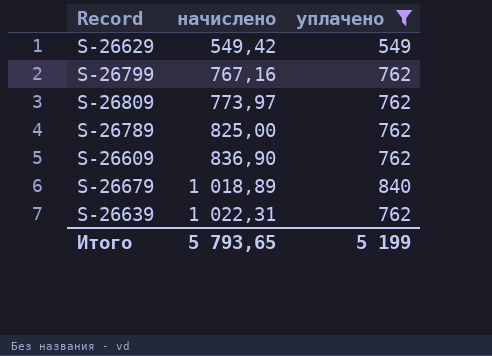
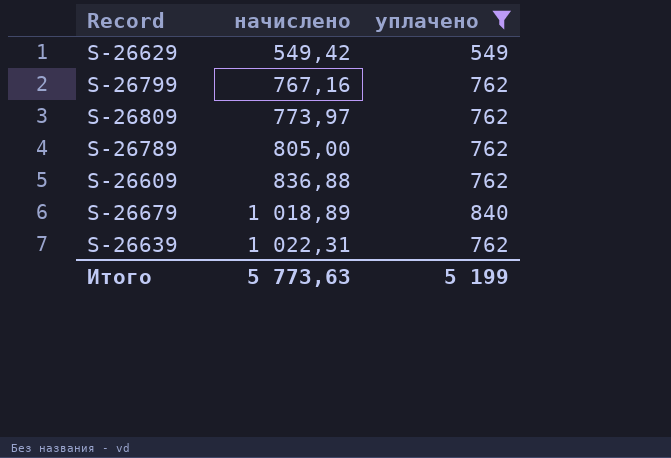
S-26789 | начислено: 825,00 -> 805,00
S-26609 | начислено: 836,90 -> 836,88
Итого | начислено: 5 793,65 -> 5 773,63

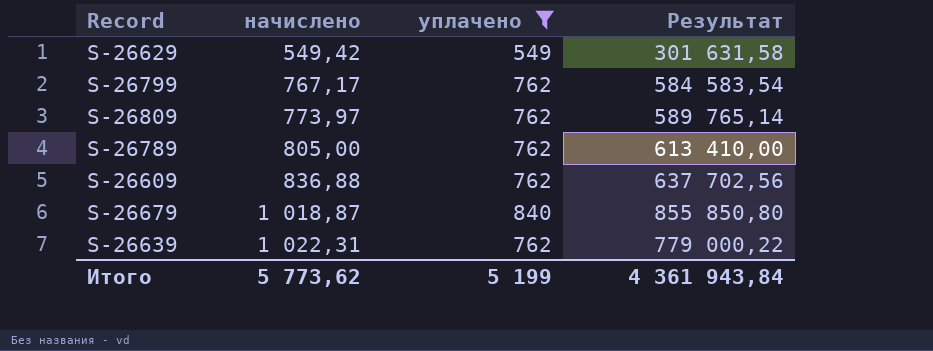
column Результат | formula: none -> [начислено] * [уплачено]
S-26799 | начислено: 767,16 -> 767,17
S-26679 | начислено: 1 018,89 -> 1 018,87
Итого | начислено: 5 773,63 -> 5 773,62

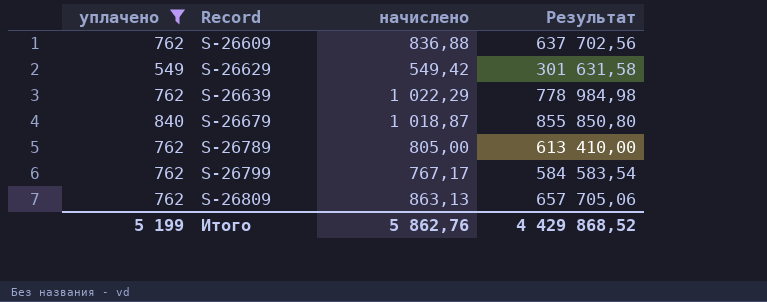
row order: начислено ascending -> Record ascending
column уплачено | position: 3 -> 1
S-26639 | начислено: 1 022,31 -> 1 022,29
S-26639 | Результат: 779 000,22 -> 778 984,98
S-26809 | начислено: 773,97 -> 863,13
S-26809 | Результат: 589 765,14 -> 657 705,06
Итого | начислено: 5 773,62 -> 5 862,76
Итого | Результат: 4 361 943,84 -> 4 429 868,52

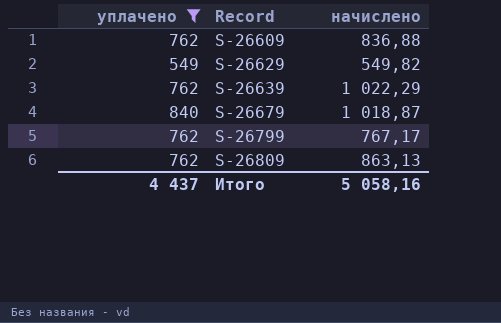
column Результат | formula: [уплачено] * [начислено] -> none
row S-26789: 762 | 805,00 | 613 410,00 -> none
S-26629 | начислено: 549,42 -> 549,82
Итого | уплачено: 5 199 -> 4 437
Итого | начислено: 5 862,76 -> 5 058,16

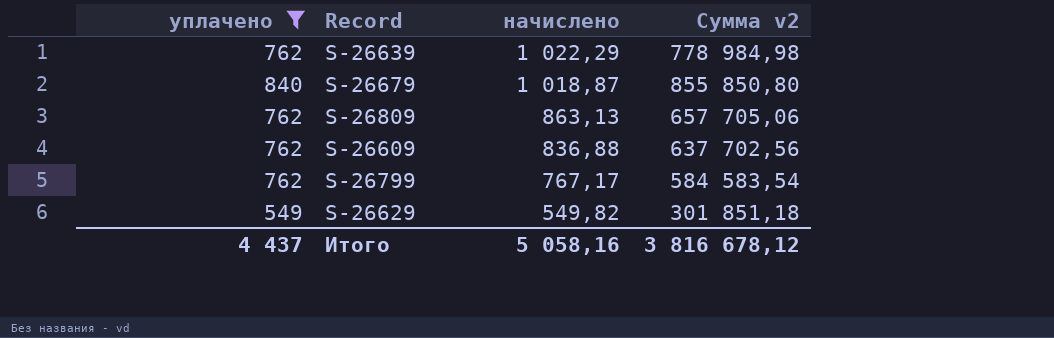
row order: Record ascending -> начислено descending
column Сумма v2 | formula: none -> [уплачено] * [начислено]

